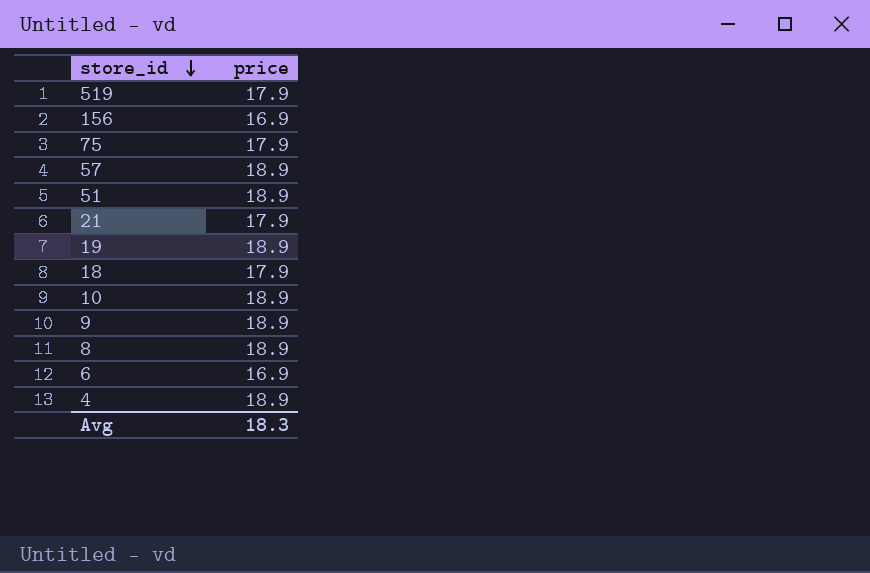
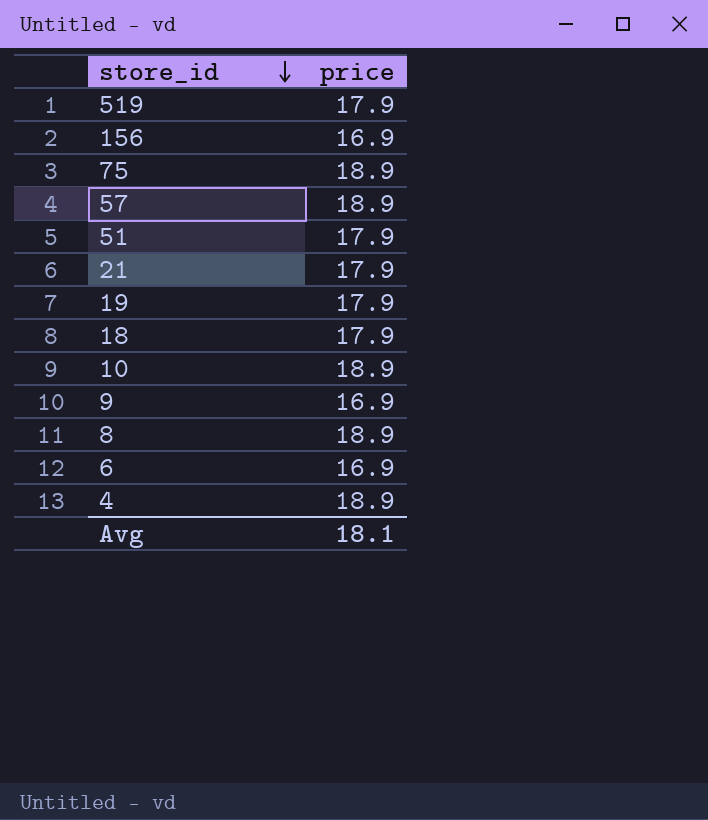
75 | price: 17.9 -> 18.9
51 | price: 18.9 -> 17.9
19 | price: 18.9 -> 17.9
9 | price: 18.9 -> 16.9
Avg | price: 18.3 -> 18.1

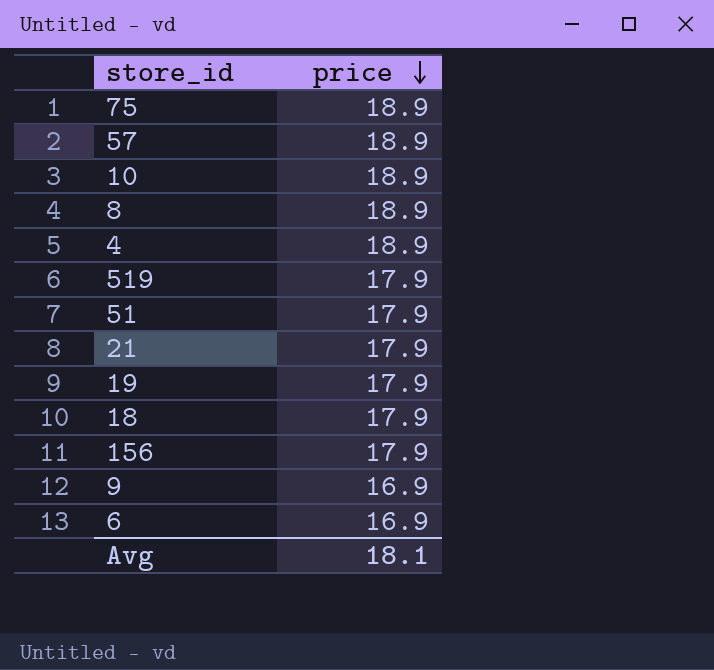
row order: store_id descending -> price descending
156 | price: 16.9 -> 17.9

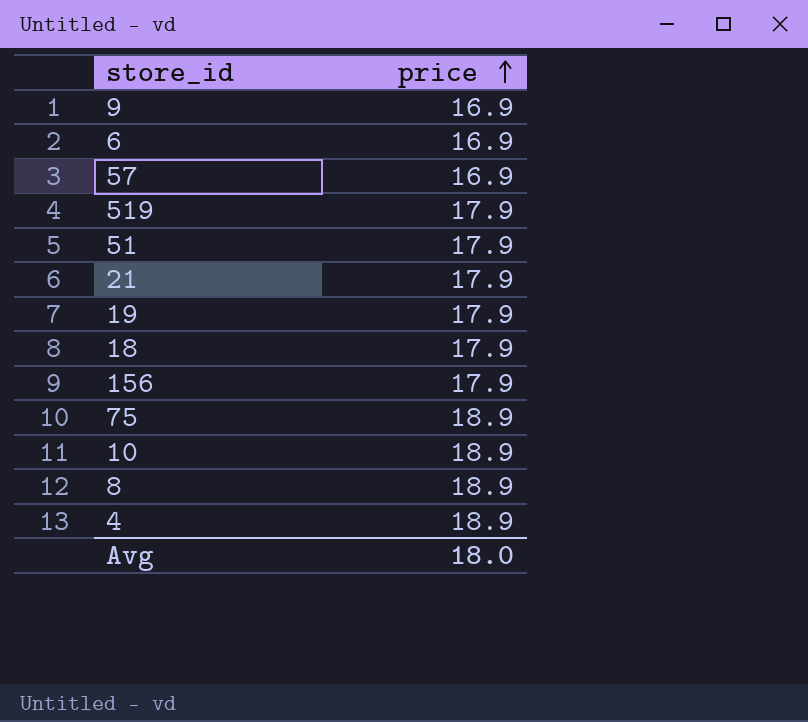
row order: price descending -> price ascending
57 | price: 18.9 -> 16.9
Avg | price: 18.1 -> 18.0

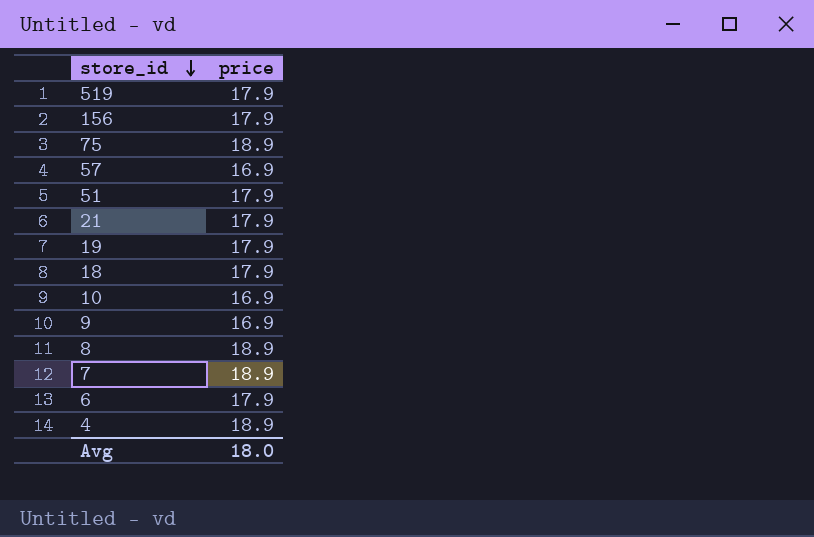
row order: price ascending -> store_id descending
10 | price: 18.9 -> 16.9
row 7: none -> 18.9
6 | price: 16.9 -> 17.9

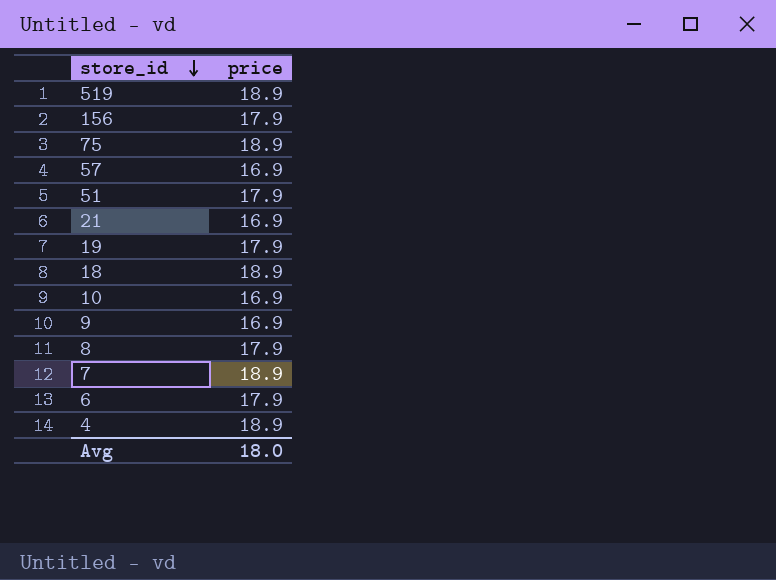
519 | price: 17.9 -> 18.9
21 | price: 17.9 -> 16.9
18 | price: 17.9 -> 18.9
8 | price: 18.9 -> 17.9

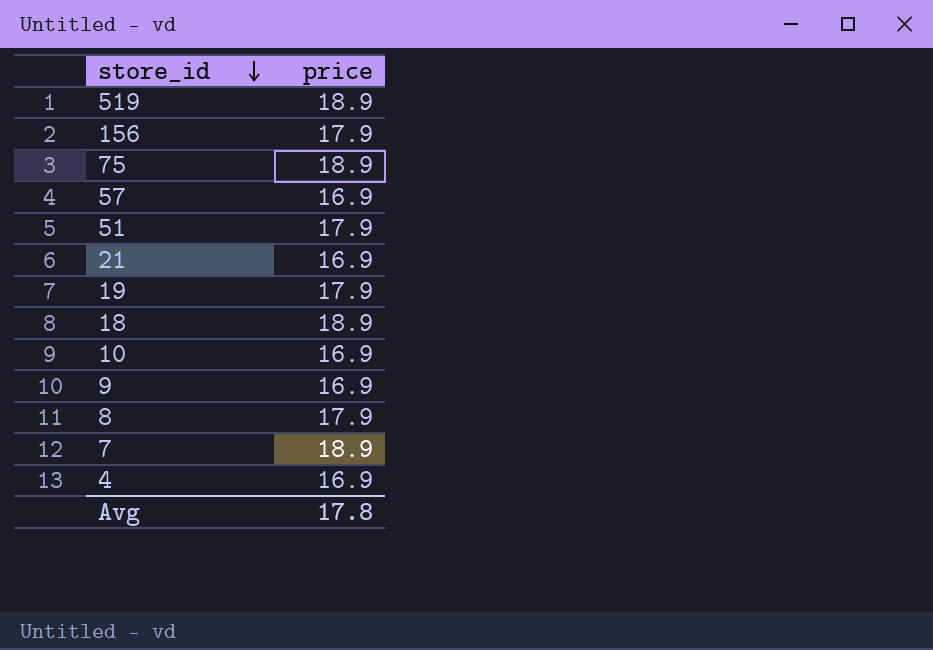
row 6: 17.9 -> none
4 | price: 18.9 -> 16.9
Avg | price: 18.0 -> 17.8

